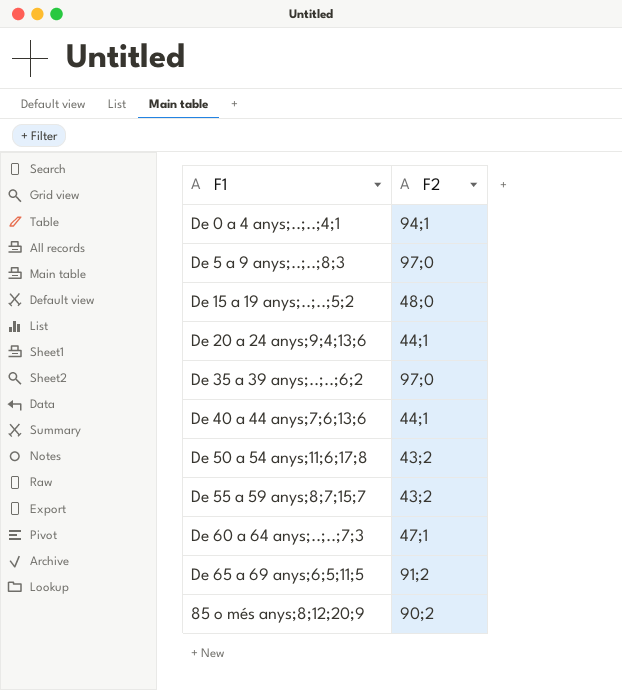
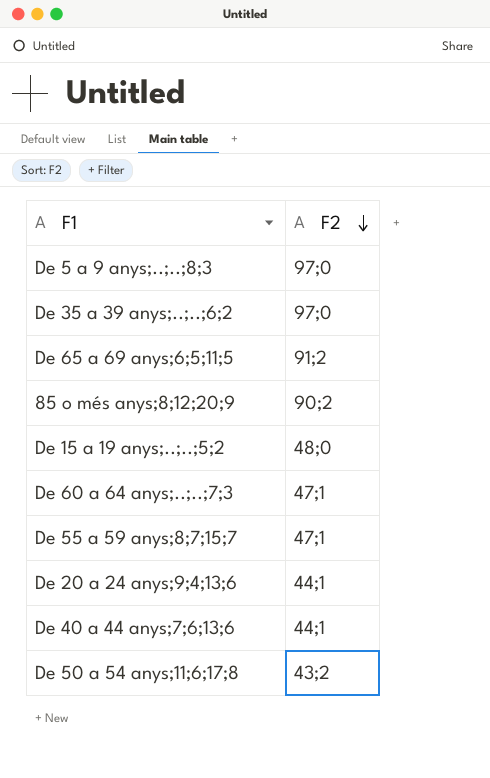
row order: none -> F2 descending
row De 0 a 4 anys;..;..;4;1: 94;1 -> none
De 55 a 59 anys;8;7;15;7 | F2: 43;2 -> 47;1

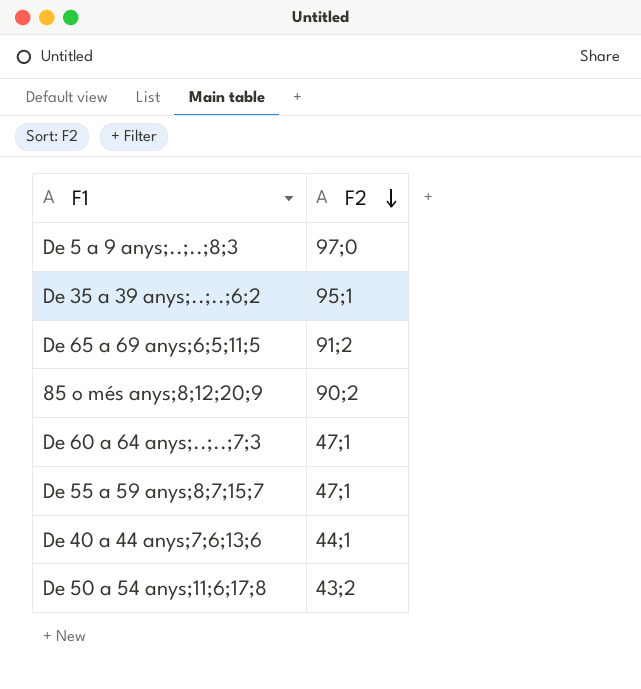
row De 15 a 19 anys;..;..;5;2: 48;0 -> none
row De 20 a 24 anys;9;4;13;6: 44;1 -> none
De 35 a 39 anys;..;..;6;2 | F2: 97;0 -> 95;1

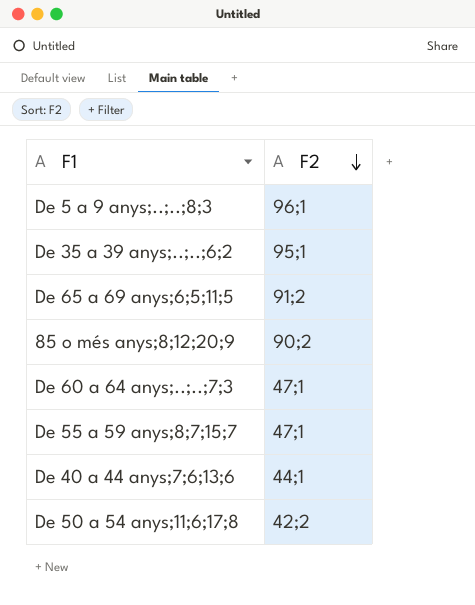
De 5 a 9 anys;..;..;8;3 | F2: 97;0 -> 96;1
De 50 a 54 anys;11;6;17;8 | F2: 43;2 -> 42;2

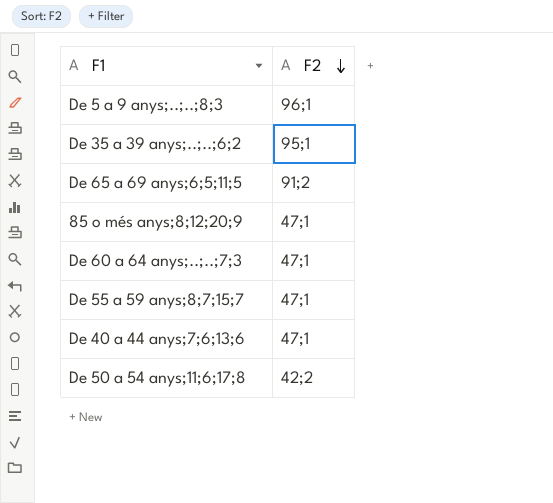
85 o més anys;8;12;20;9 | F2: 90;2 -> 47;1
De 40 a 44 anys;7;6;13;6 | F2: 44;1 -> 47;1

